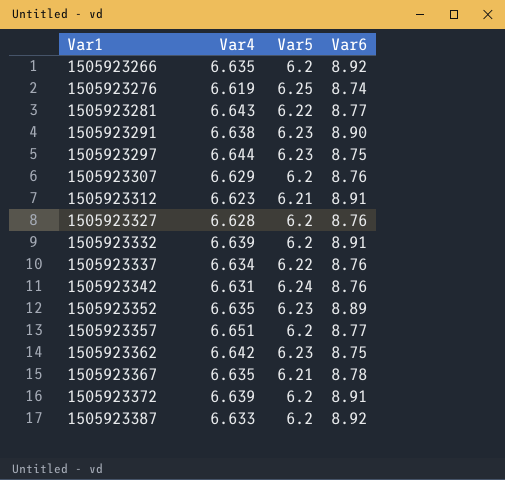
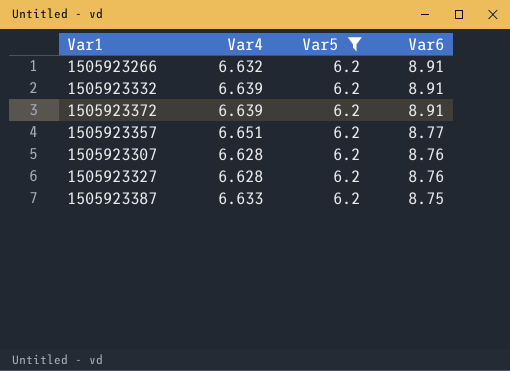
filter: none -> Var5 = 6.2
row order: Var1 ascending -> Var6 descending
1505923266 | Var4: 6.635 -> 6.632
1505923266 | Var6: 8.92 -> 8.91
1505923307 | Var4: 6.629 -> 6.628
1505923387 | Var6: 8.92 -> 8.75

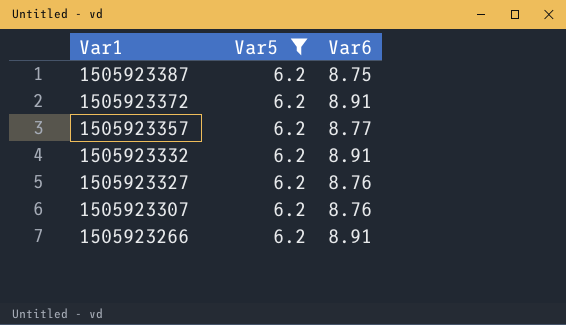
row order: Var6 descending -> Var1 descending
column Var4 | position: 2 -> none

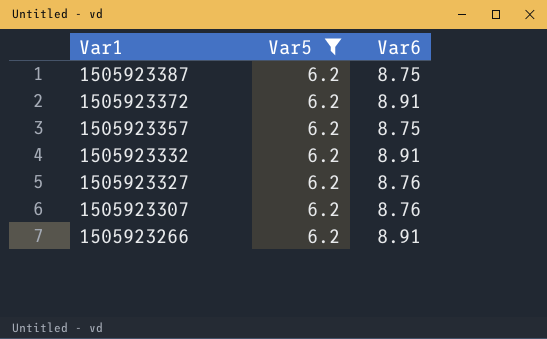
1505923357 | Var6: 8.77 -> 8.75

